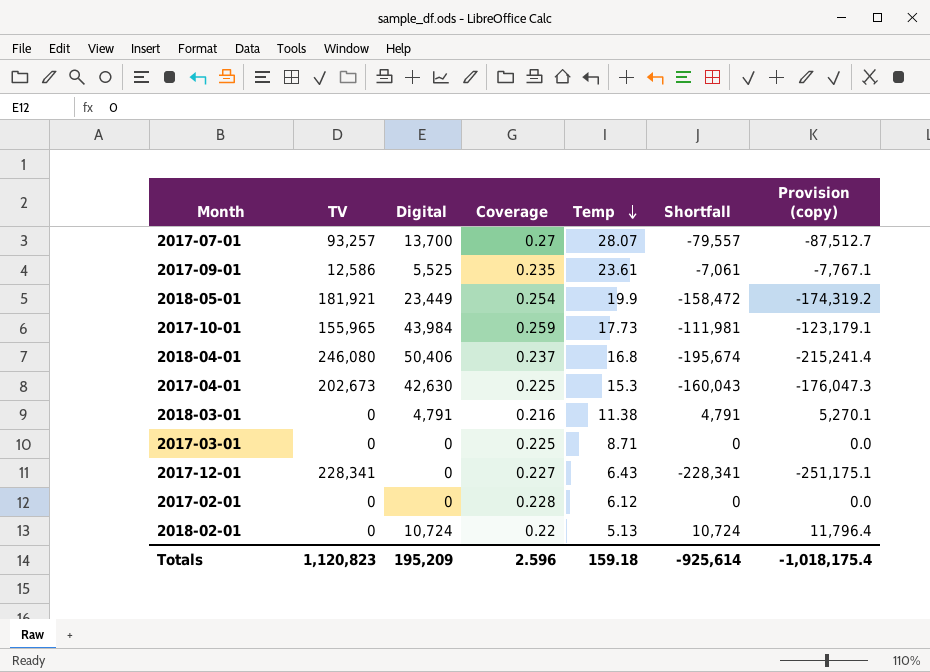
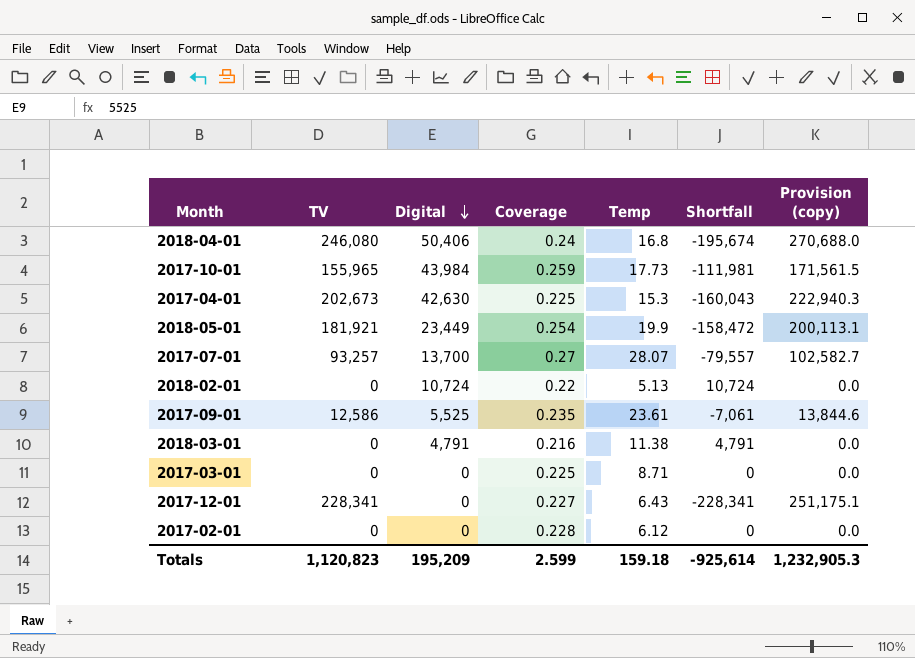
row order: Temp descending -> Digital descending
column Provision (copy) | formula: [Shortfall] * 1.1 -> [TV] * 1.1
2018-04-01 | Coverage: 0.237 -> 0.24
Totals | Coverage: 2.596 -> 2.599
Totals | Provision (copy): -1,018,175.4 -> 1,232,905.3

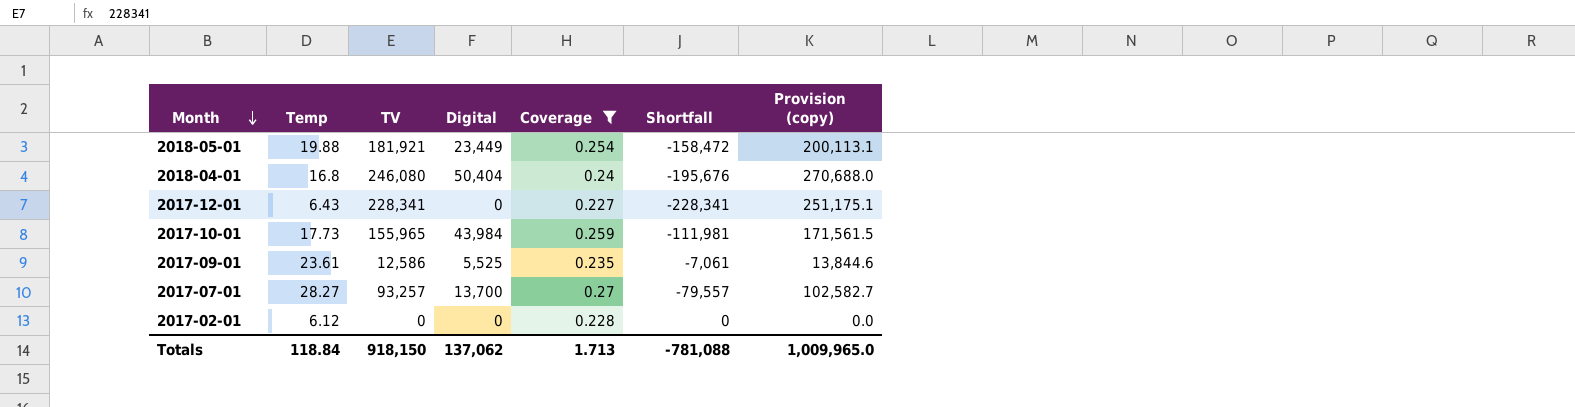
filter: none -> Coverage >= 0.227
row order: Digital descending -> Month descending
column Temp | position: 5 -> 2
2018-05-01 | Temp: 19.9 -> 19.88
2018-04-01 | Digital: 50,406 -> 50,404
2018-04-01 | Shortfall: -195,674 -> -195,676
2017-07-01 | Temp: 28.07 -> 28.27
Totals | Temp: 159.18 -> 118.84
Totals | TV: 1,120,823 -> 918,150
Totals | Digital: 195,209 -> 137,062
Totals | Coverage: 2.599 -> 1.713
Totals | Shortfall: -925,614 -> -781,088
Totals | Provision (copy): 1,232,905.3 -> 1,009,965.0

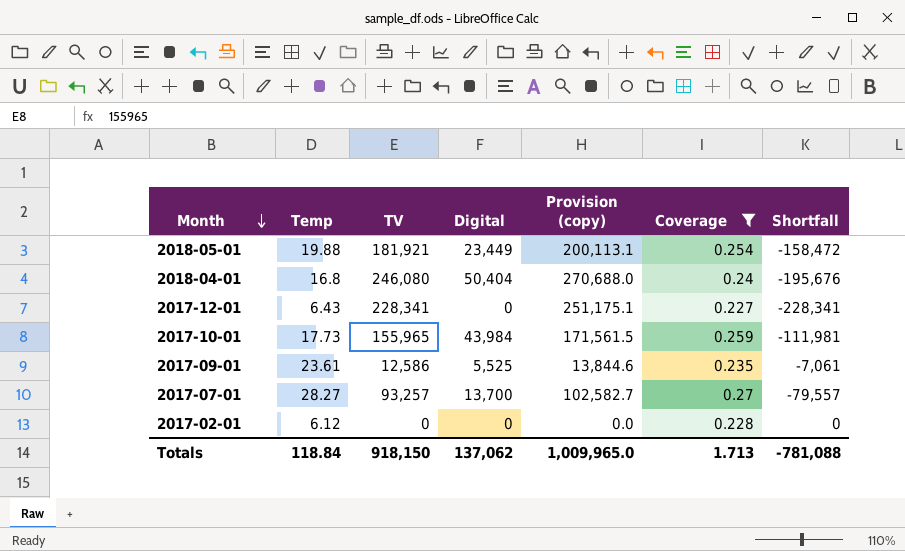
column Provision (copy) | position: 7 -> 5

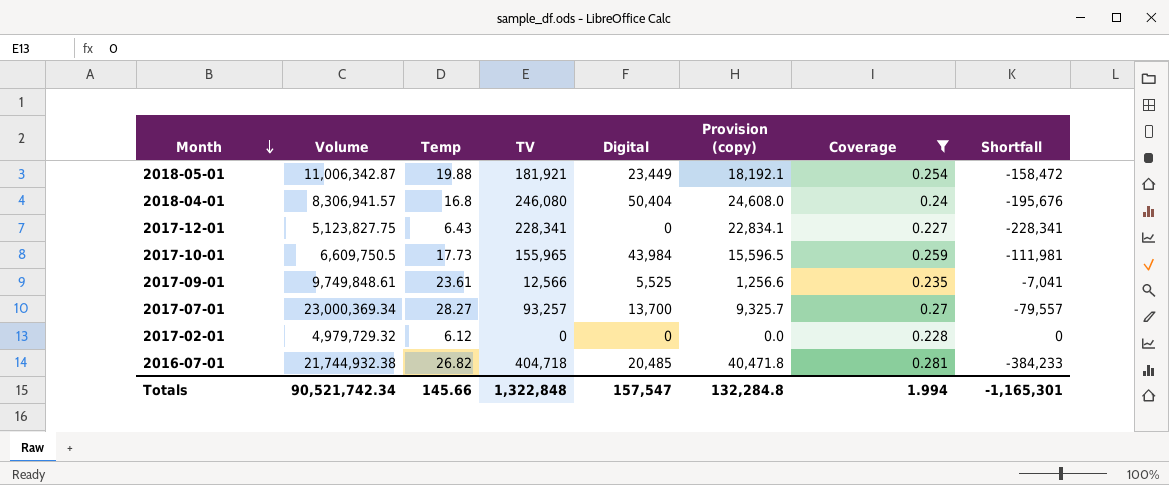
column Volume | position: none -> 2
column Provision (copy) | formula: [TV] * 1.1 -> [TV] * 0.1
2017-09-01 | TV: 12,586 -> 12,566
2017-09-01 | Shortfall: -7,061 -> -7,041
row 2016-07-01: none -> 21,744,932.38 | 26.82 | 404,718 | 20,485 | 40,471.8 | 0.281 | -384,233
Totals | Temp: 118.84 -> 145.66
Totals | TV: 918,150 -> 1,322,848
Totals | Digital: 137,062 -> 157,547
Totals | Provision (copy): 1,009,965.0 -> 132,284.8
Totals | Coverage: 1.713 -> 1.994
Totals | Shortfall: -781,088 -> -1,165,301

